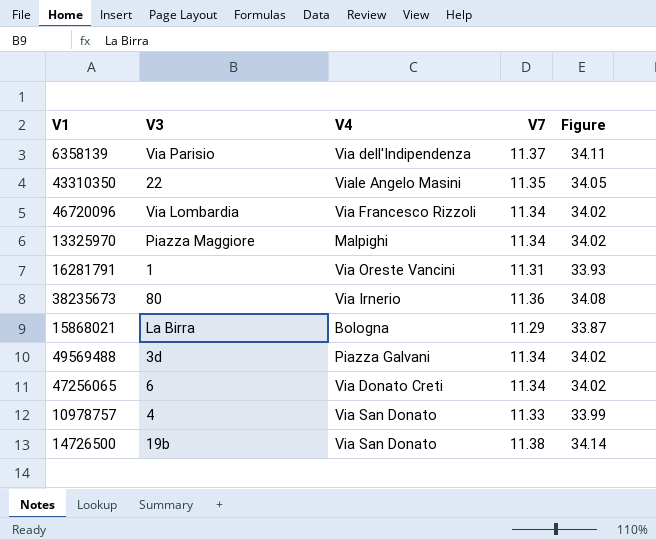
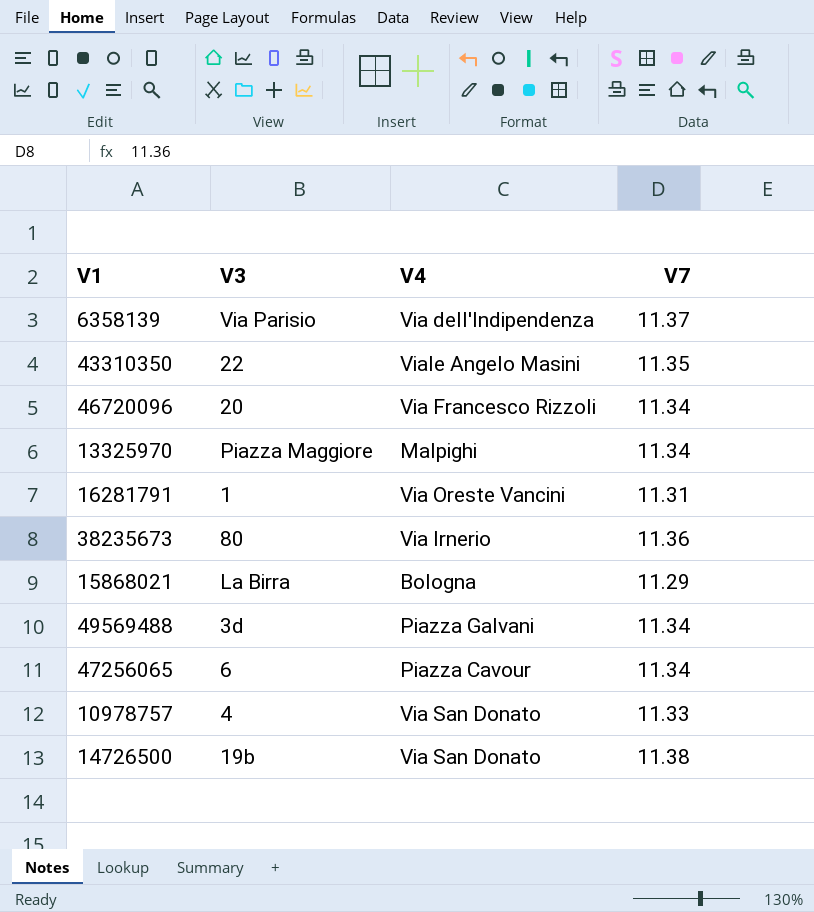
column Figure | formula: [V7] * 3 -> none
46720096 | V3: Via Lombardia -> 20
47256065 | V4: Via Donato Creti -> Piazza Cavour

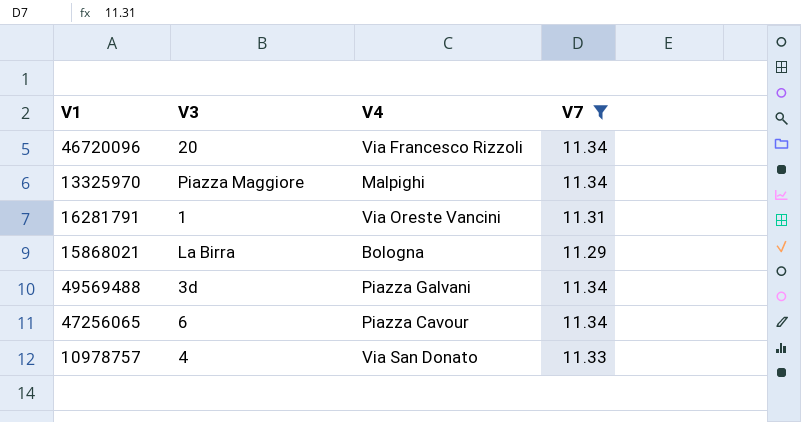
filter: none -> V7 <= 11.34

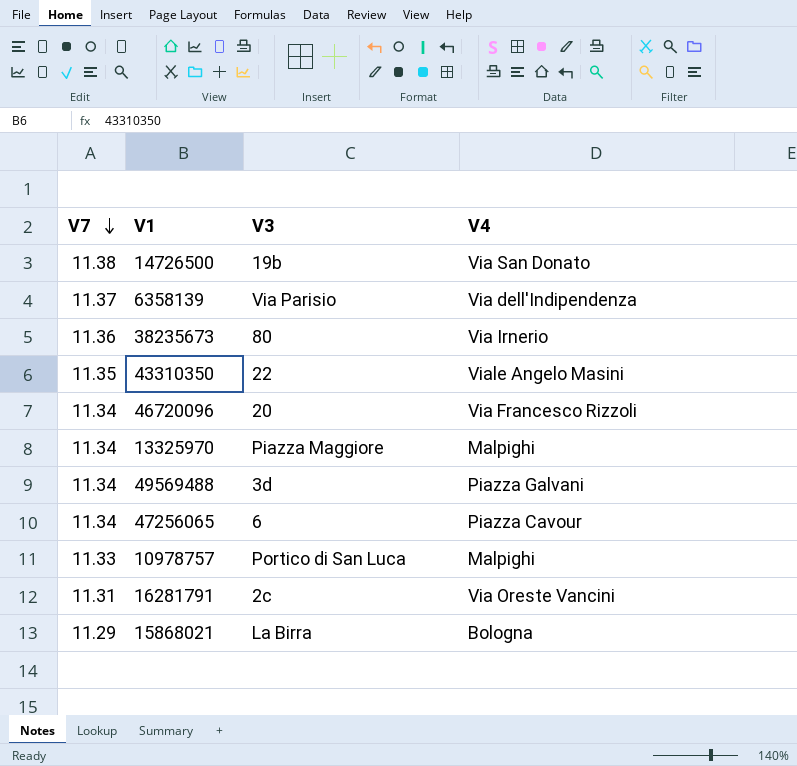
filter: V7 <= 11.34 -> none
row order: none -> V7 descending
column V7 | position: 4 -> 1
10978757 | V3: 4 -> Portico di San Luca
10978757 | V4: Via San Donato -> Malpighi
16281791 | V3: 1 -> 2c

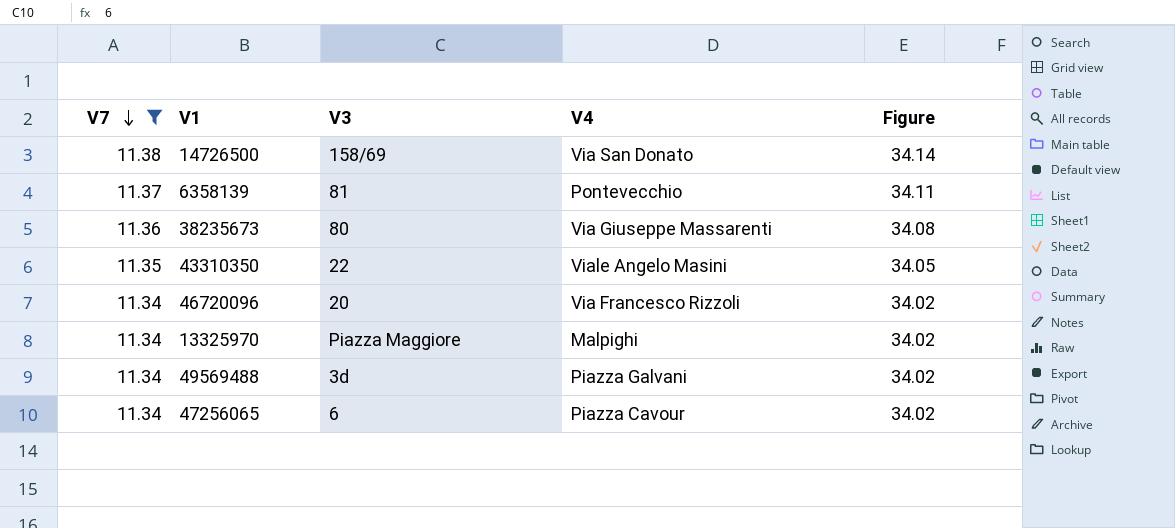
filter: none -> V7 >= 11.34
column Figure | formula: none -> [V7] * 3
14726500 | V3: 19b -> 158/69
6358139 | V3: Via Parisio -> 81
6358139 | V4: Via dell'Indipendenza -> Pontevecchio
38235673 | V4: Via Irnerio -> Via Giuseppe Massarenti

